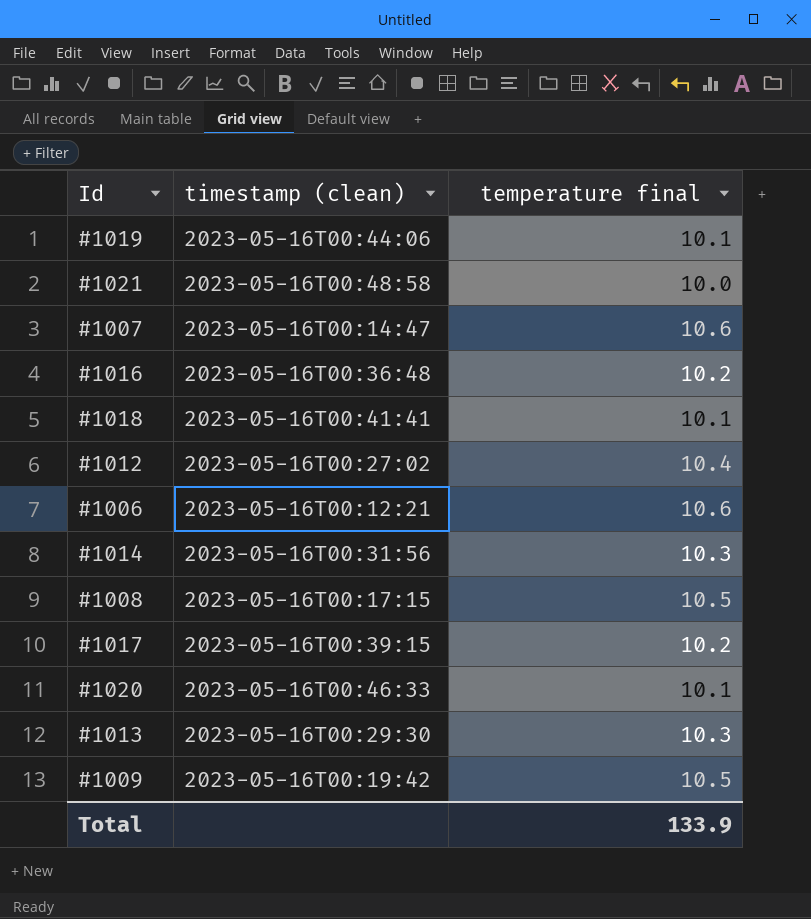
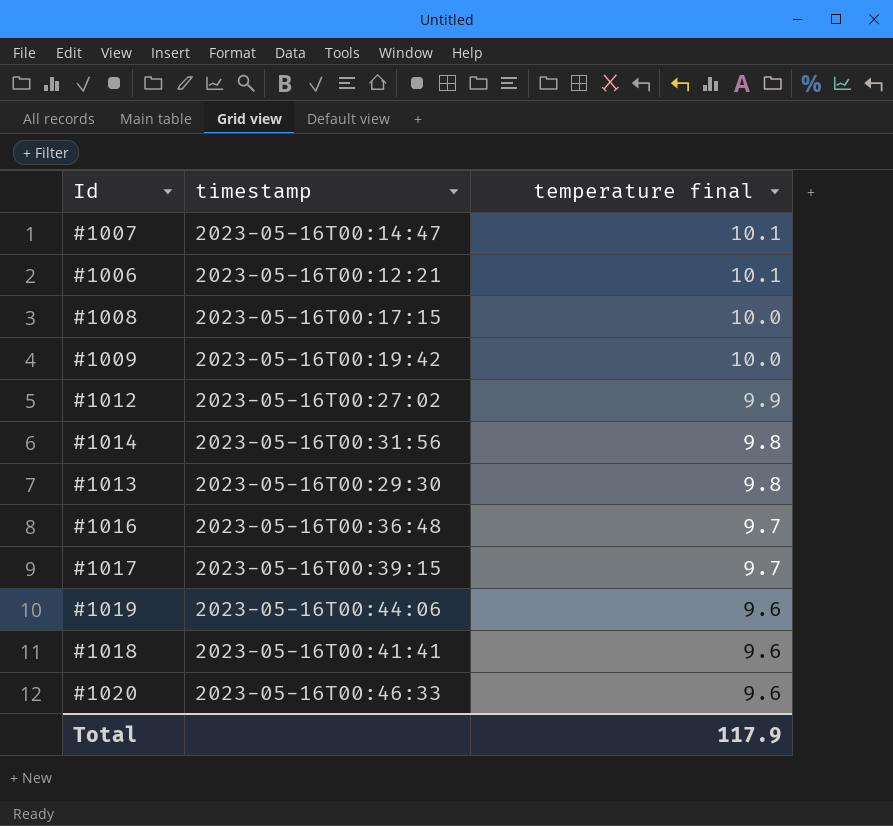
row order: none -> temperature final descending
column name: timestamp (clean) -> timestamp
row #1021: 2023-05-16T00:48:58 | 10.0 -> none
#1007 | temperature final: 10.6 -> 10.1
#1006 | temperature final: 10.6 -> 10.1
#1008 | temperature final: 10.5 -> 10.0
#1009 | temperature final: 10.5 -> 10.0
#1012 | temperature final: 10.4 -> 9.9
#1014 | temperature final: 10.3 -> 9.8
#1013 | temperature final: 10.3 -> 9.8
#1016 | temperature final: 10.2 -> 9.7
#1017 | temperature final: 10.2 -> 9.7
#1019 | temperature final: 10.1 -> 9.6
#1018 | temperature final: 10.1 -> 9.6
#1020 | temperature final: 10.1 -> 9.6
Total | temperature final: 133.9 -> 117.9

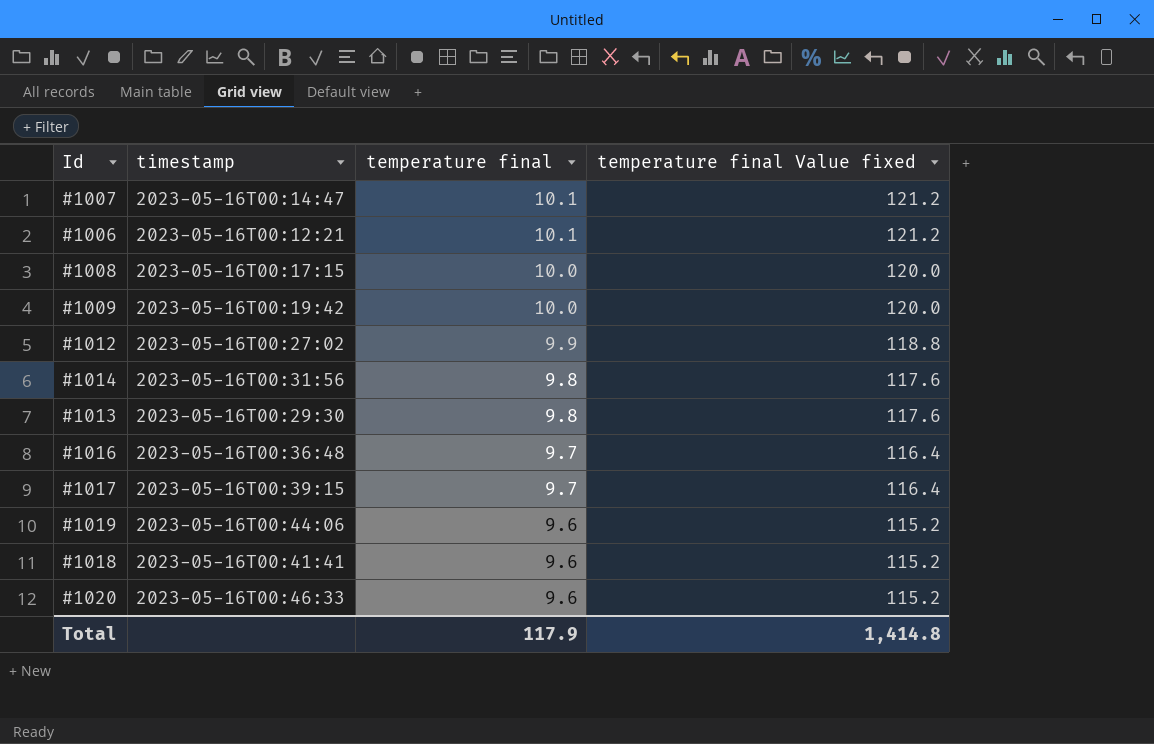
column temperature final Value fixed | formula: none -> [temperature final] * 12

